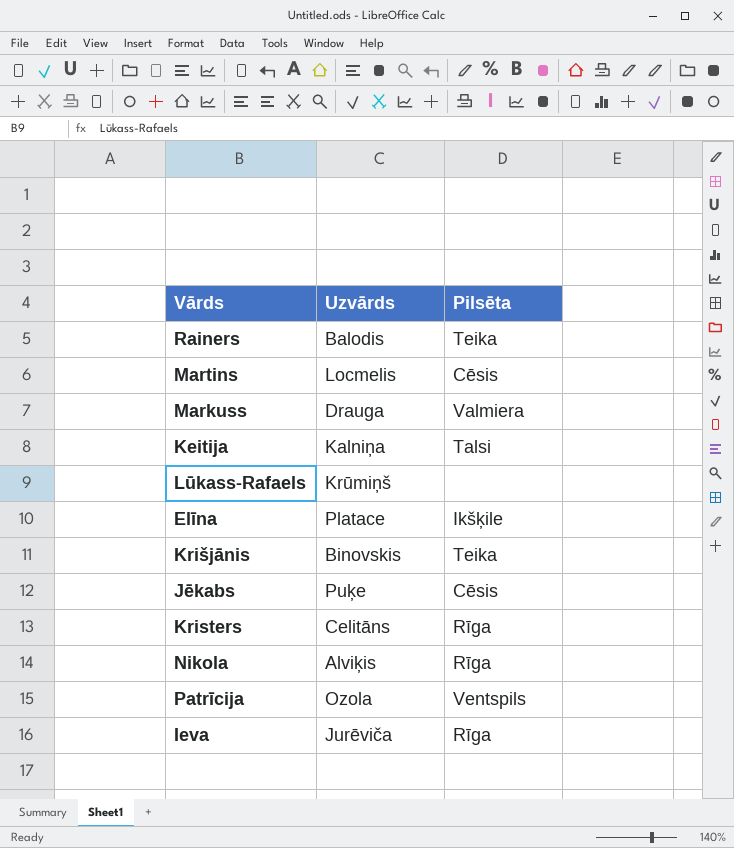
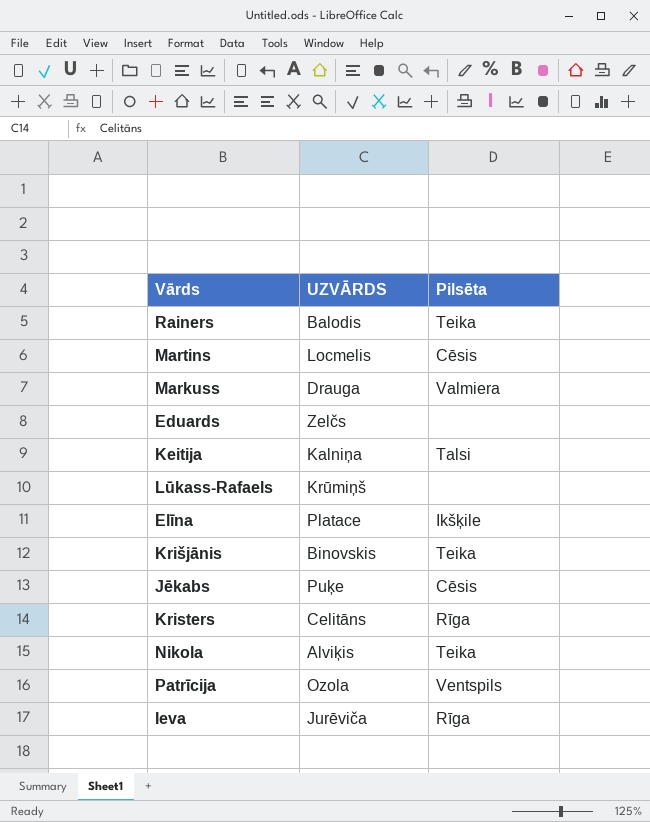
column name: Uzvārds -> UZVĀRDS
row Eduards: none -> Zelčs | none
Nikola | Pilsēta: Rīga -> Teika

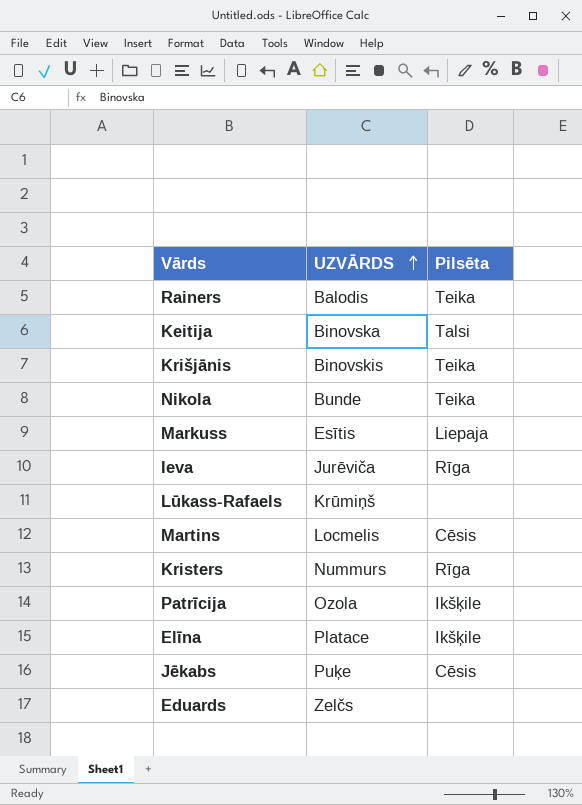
row order: none -> UZVĀRDS ascending
Keitija | UZVĀRDS: Kalniņa -> Binovska
Nikola | UZVĀRDS: Alviķis -> Bunde
Markuss | UZVĀRDS: Drauga -> Esītis
Markuss | Pilsēta: Valmiera -> Liepaja
Kristers | UZVĀRDS: Celitāns -> Nummurs
Patrīcija | Pilsēta: Ventspils -> Ikšķile

